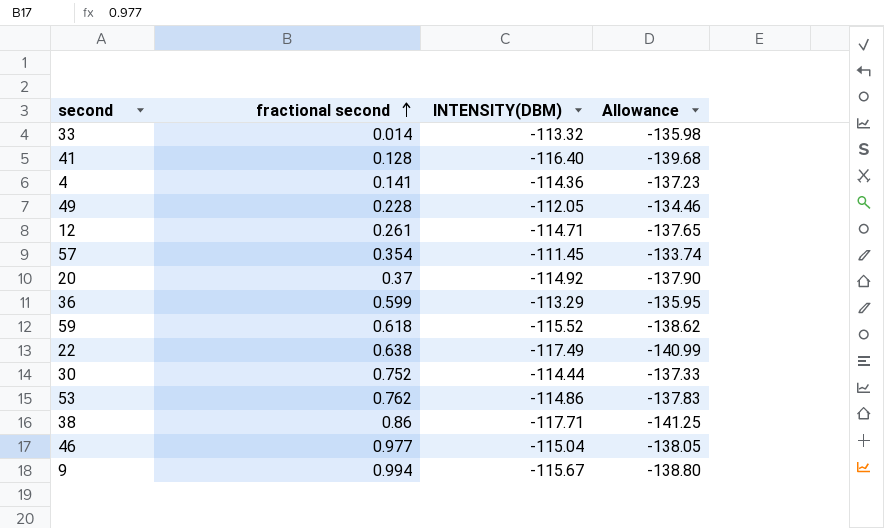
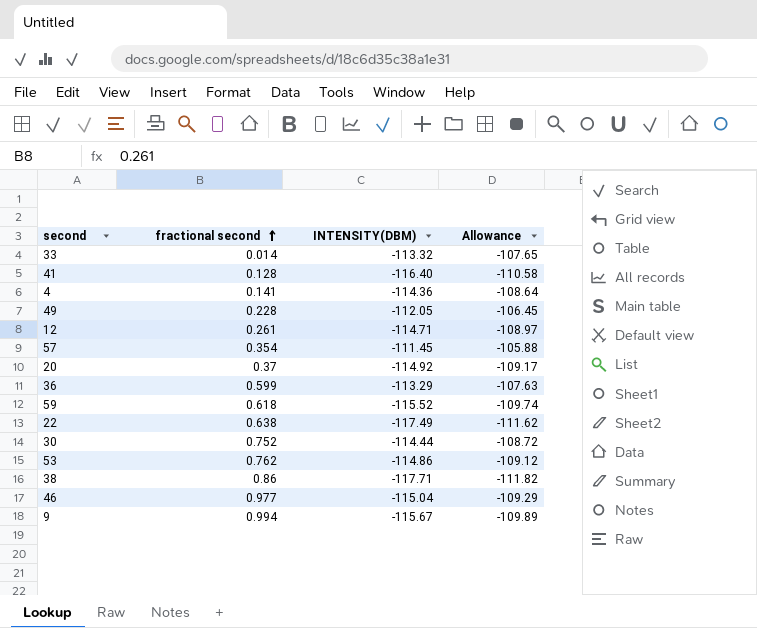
column Allowance | formula: [INTENSITY(DBM)] * 1.2 -> [INTENSITY(DBM)] * 0.95

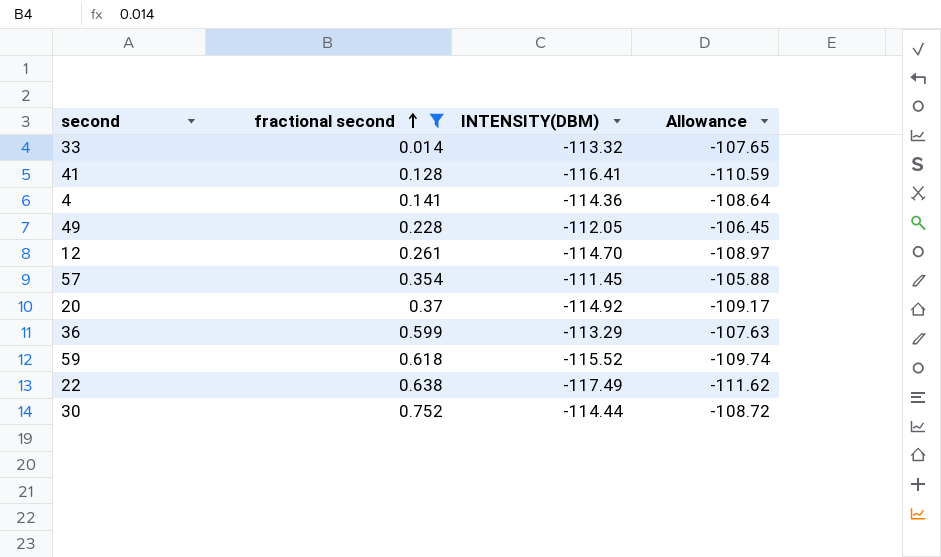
filter: none -> fractional second <= 0.752
41 | INTENSITY(DBM): -116.40 -> -116.41
41 | Allowance: -110.58 -> -110.59
12 | INTENSITY(DBM): -114.71 -> -114.70

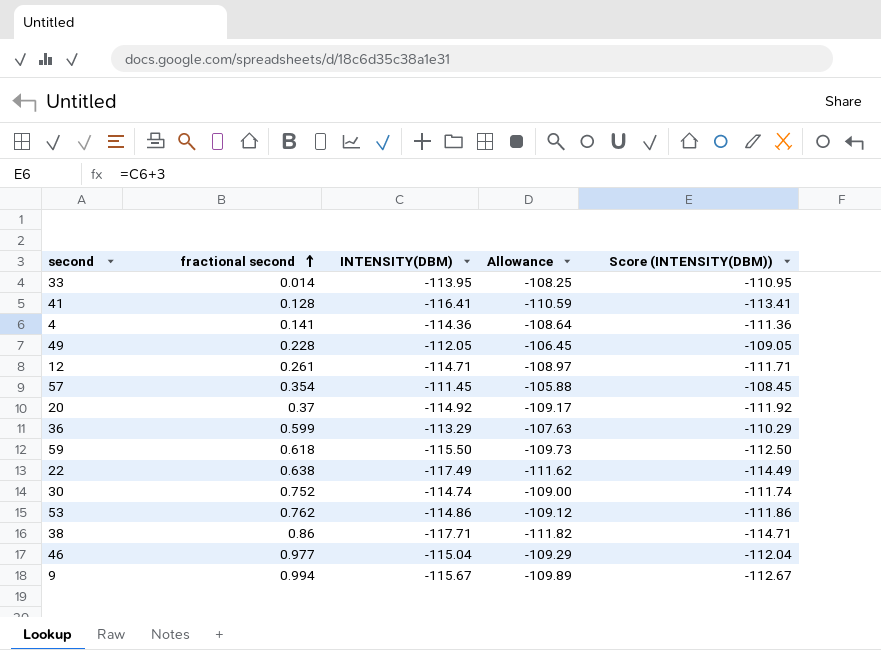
filter: fractional second <= 0.752 -> none
column Score (INTENSITY(DBM)) | formula: none -> [INTENSITY(DBM)] + 3
33 | INTENSITY(DBM): -113.32 -> -113.95
33 | Allowance: -107.65 -> -108.25
12 | INTENSITY(DBM): -114.70 -> -114.71
59 | INTENSITY(DBM): -115.52 -> -115.50
59 | Allowance: -109.74 -> -109.73
30 | INTENSITY(DBM): -114.44 -> -114.74
30 | Allowance: -108.72 -> -109.00

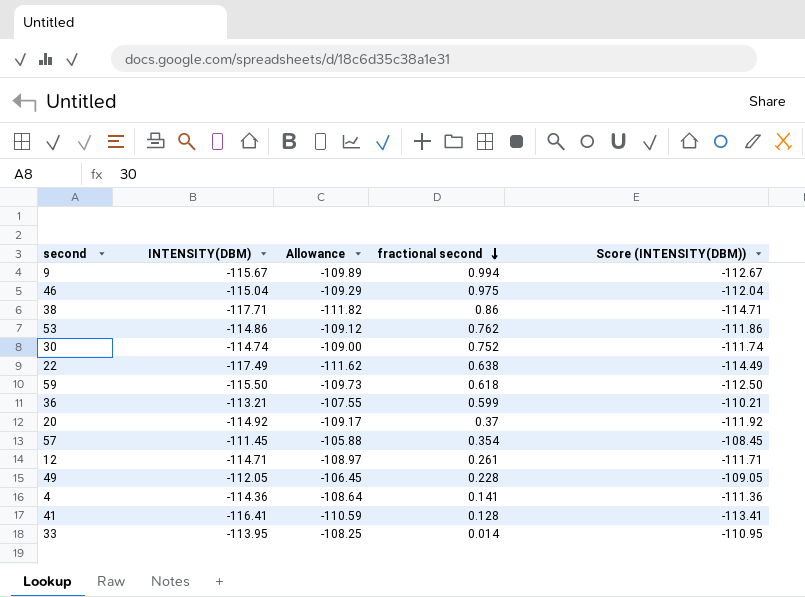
row order: fractional second ascending -> fractional second descending
column fractional second | position: 2 -> 4
46 | fractional second: 0.977 -> 0.975
36 | INTENSITY(DBM): -113.29 -> -113.21
36 | Allowance: -107.63 -> -107.55
36 | Score (INTENSITY(DBM)): -110.29 -> -110.21

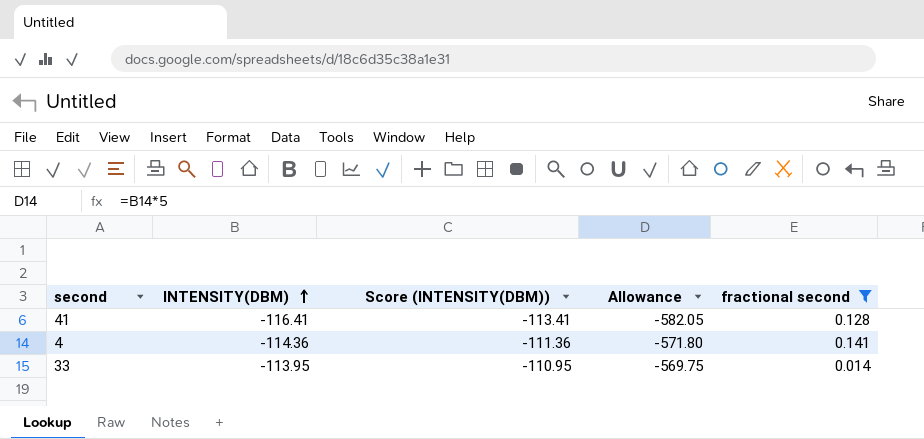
filter: none -> fractional second <= 0.141
row order: fractional second descending -> INTENSITY(DBM) ascending
column Score (INTENSITY(DBM)) | position: 5 -> 3
column Allowance | formula: [INTENSITY(DBM)] * 0.95 -> [INTENSITY(DBM)] * 5

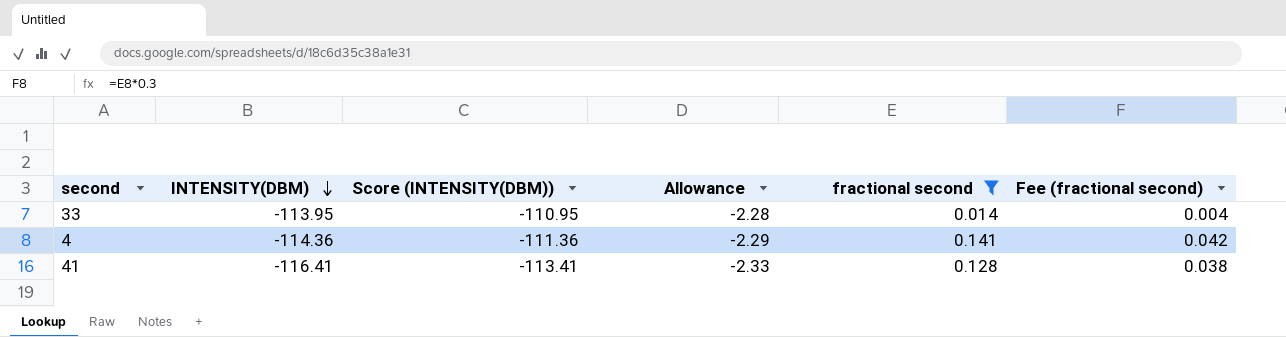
row order: INTENSITY(DBM) ascending -> INTENSITY(DBM) descending
column Allowance | formula: [INTENSITY(DBM)] * 5 -> [INTENSITY(DBM)] * 0.02
column Fee (fractional second) | formula: none -> [fractional second] * 0.3

